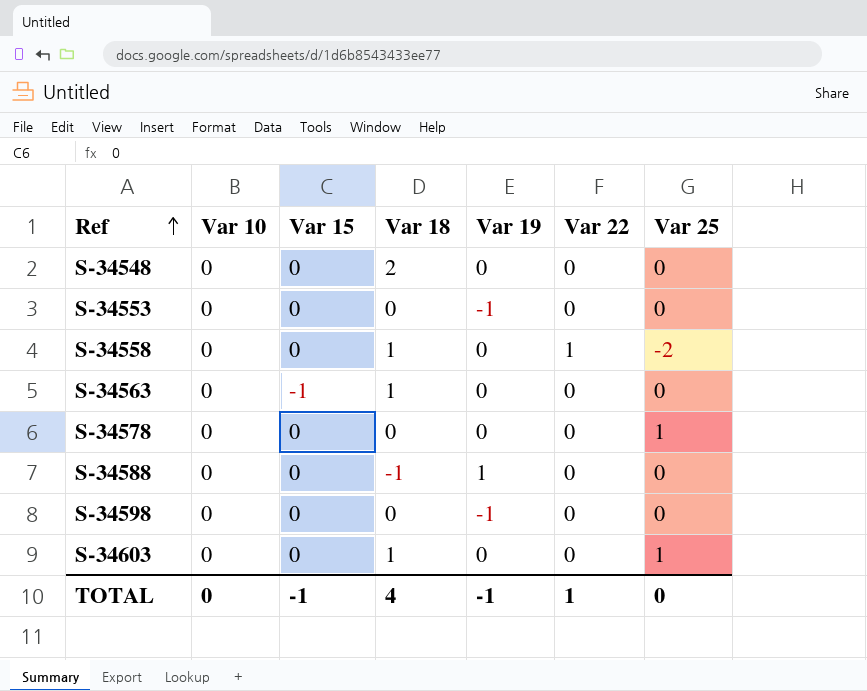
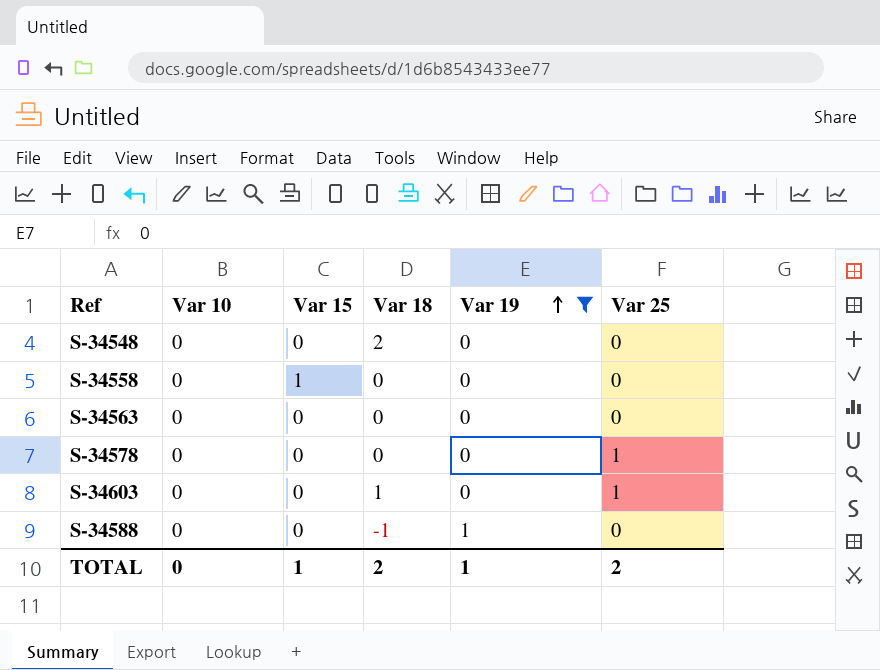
filter: none -> Var 19 != -1
row order: Ref ascending -> Var 19 ascending
column Var 22 | position: 6 -> none
S-34558 | Var 15: 0 -> 1
S-34558 | Var 18: 1 -> 0
S-34558 | Var 25: -2 -> 0
S-34563 | Var 15: -1 -> 0
S-34563 | Var 18: 1 -> 0
TOTAL | Var 15: -1 -> 1
TOTAL | Var 18: 4 -> 2
TOTAL | Var 19: -1 -> 1
TOTAL | Var 25: 0 -> 2

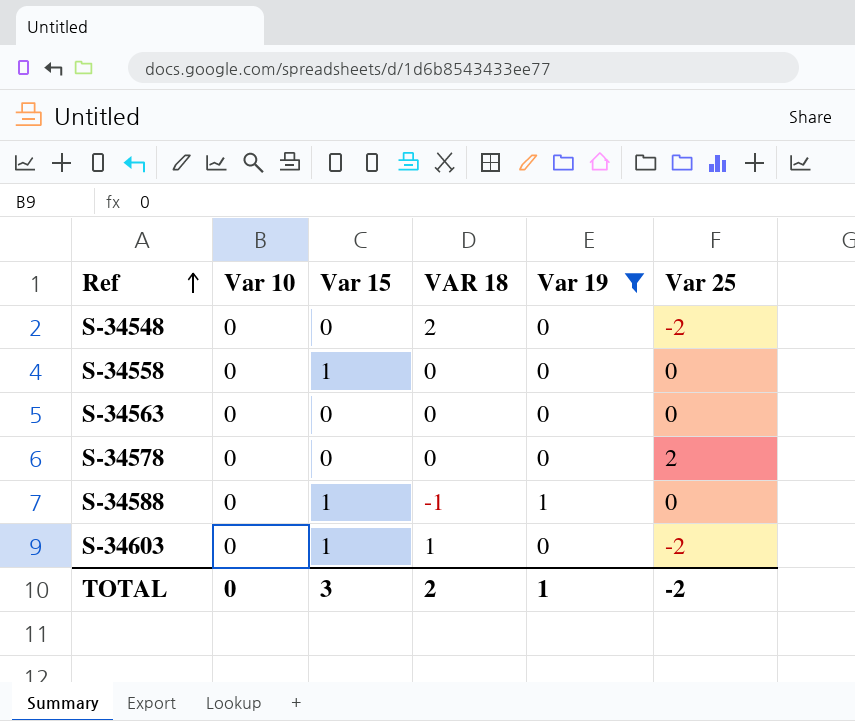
row order: Var 19 ascending -> Ref ascending
column name: Var 18 -> VAR 18
S-34548 | Var 25: 0 -> -2
S-34578 | Var 25: 1 -> 2
S-34588 | Var 15: 0 -> 1
S-34603 | Var 15: 0 -> 1
S-34603 | Var 25: 1 -> -2
TOTAL | Var 15: 1 -> 3
TOTAL | Var 25: 2 -> -2

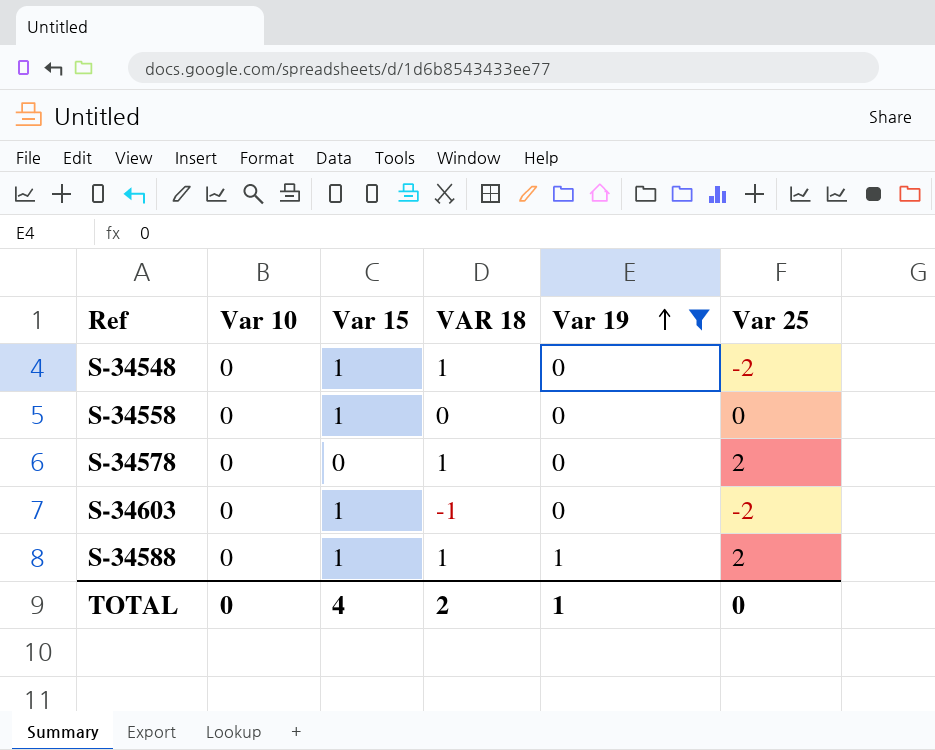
row order: Ref ascending -> Var 19 ascending
row S-34563: 0 | 0 | 0 | 0 | 0 -> none
S-34548 | Var 15: 0 -> 1
S-34548 | VAR 18: 2 -> 1
S-34578 | VAR 18: 0 -> 1
S-34603 | VAR 18: 1 -> -1
S-34588 | VAR 18: -1 -> 1
S-34588 | Var 25: 0 -> 2
TOTAL | Var 15: 3 -> 4
TOTAL | Var 25: -2 -> 0

